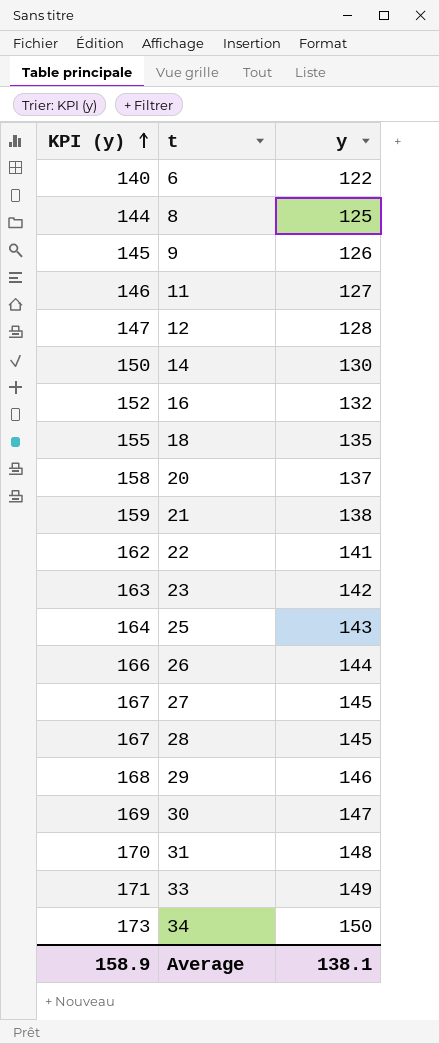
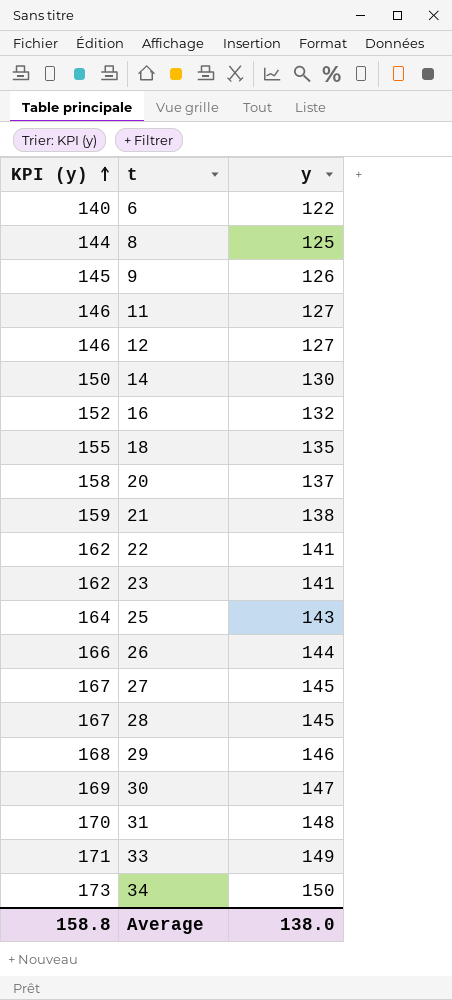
12 | KPI (y): 147 -> 146
12 | y: 128 -> 127
23 | KPI (y): 163 -> 162
23 | y: 142 -> 141
Average | KPI (y): 158.9 -> 158.8
Average | y: 138.1 -> 138.0

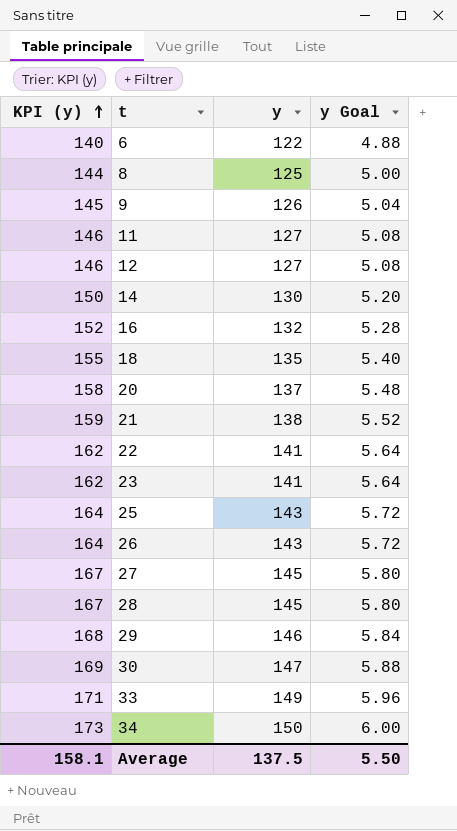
column y Goal | formula: none -> [y] * 0.04
row 31: 170 | 148 -> none
26 | KPI (y): 166 -> 164
26 | y: 144 -> 143
Average | KPI (y): 158.8 -> 158.1
Average | y: 138.0 -> 137.5

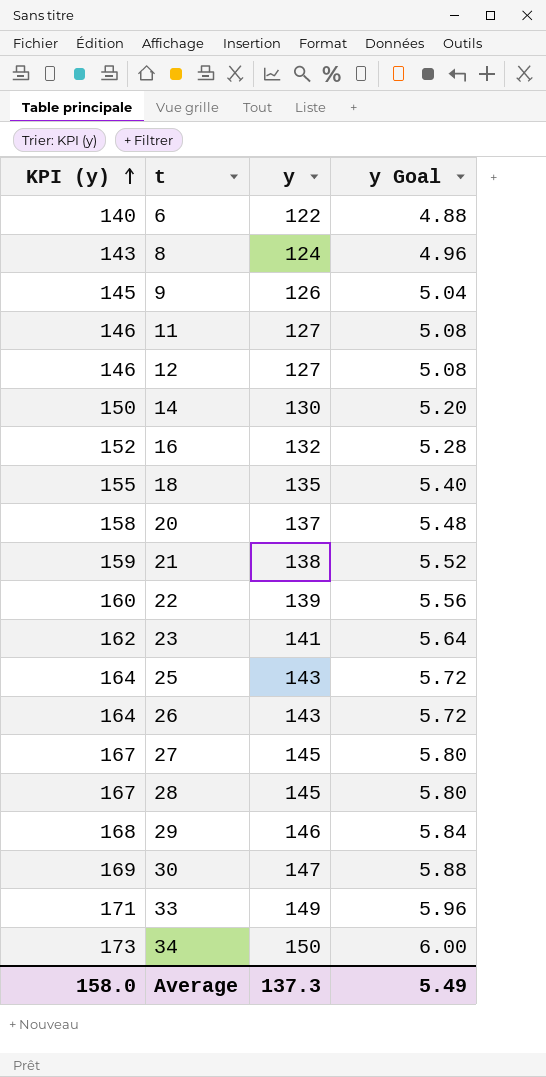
8 | KPI (y): 144 -> 143
8 | y: 125 -> 124
8 | y Goal: 5.00 -> 4.96
22 | KPI (y): 162 -> 160
22 | y: 141 -> 139
22 | y Goal: 5.64 -> 5.56
Average | KPI (y): 158.1 -> 158.0
Average | y: 137.5 -> 137.3
Average | y Goal: 5.50 -> 5.49

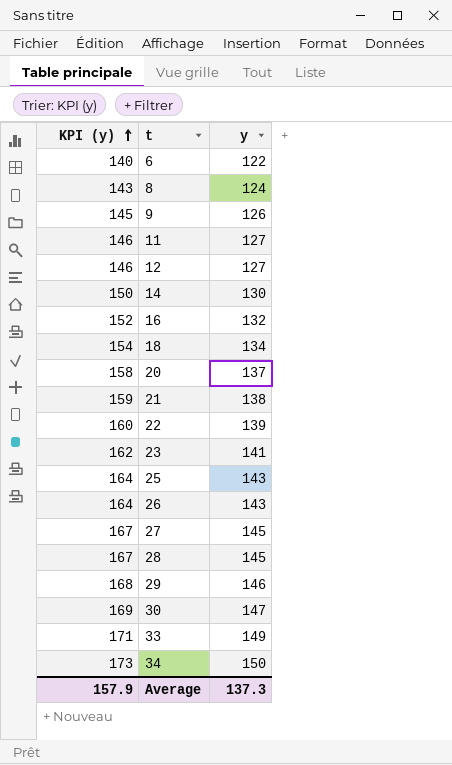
column y Goal | formula: [y] * 0.04 -> none
18 | KPI (y): 155 -> 154
18 | y: 135 -> 134
Average | KPI (y): 158.0 -> 157.9

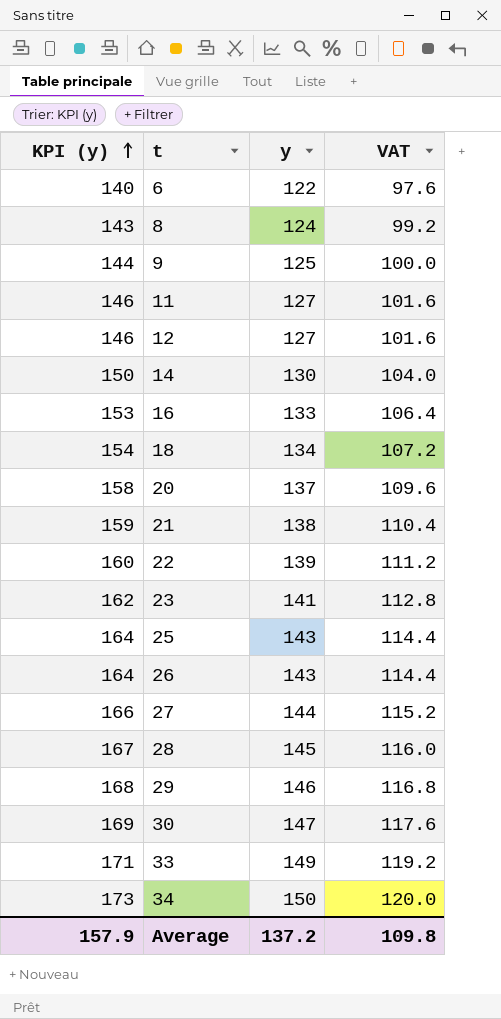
column VAT | formula: none -> [y] * 0.8
9 | KPI (y): 145 -> 144
9 | y: 126 -> 125
16 | KPI (y): 152 -> 153
16 | y: 132 -> 133
27 | KPI (y): 167 -> 166
27 | y: 145 -> 144
Average | y: 137.3 -> 137.2

